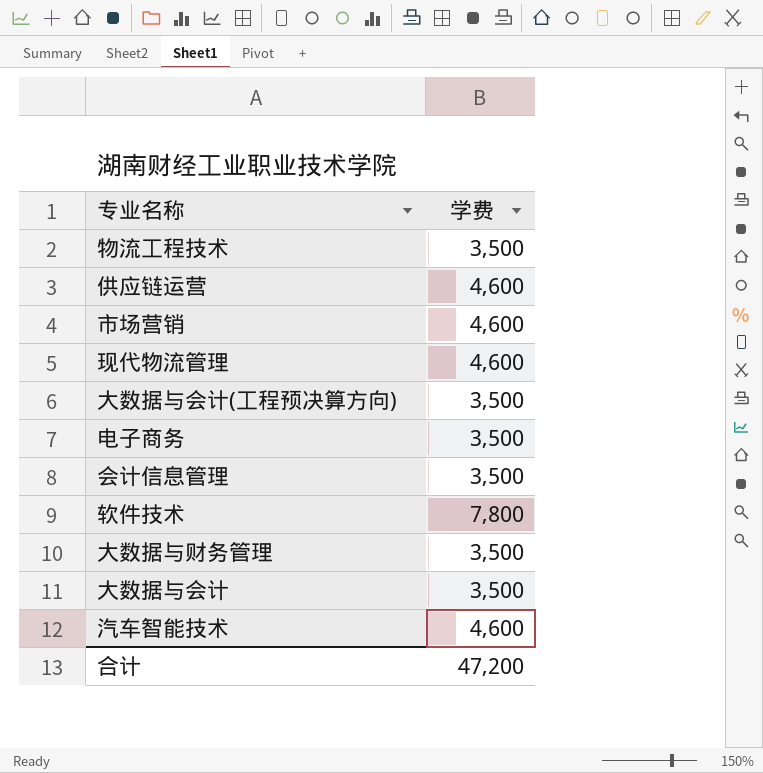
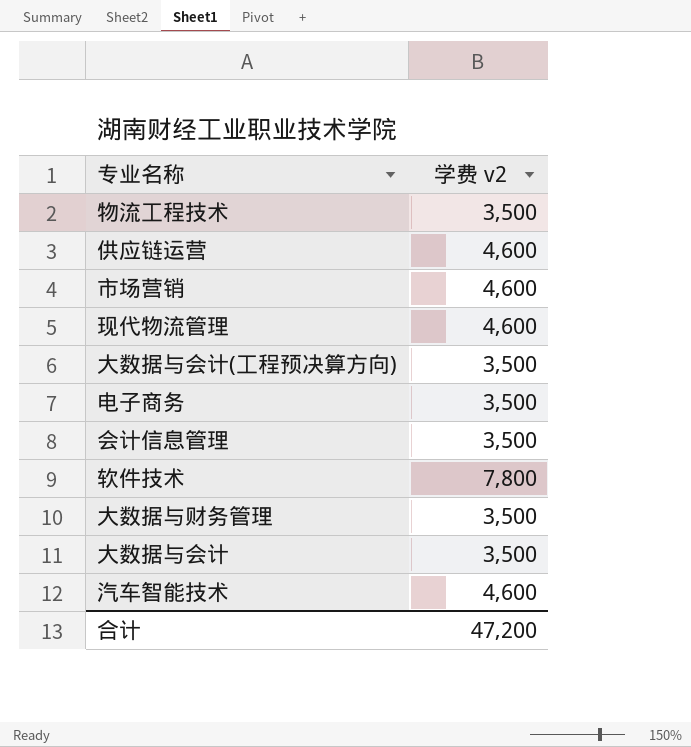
column name: 学费 -> 学费 v2

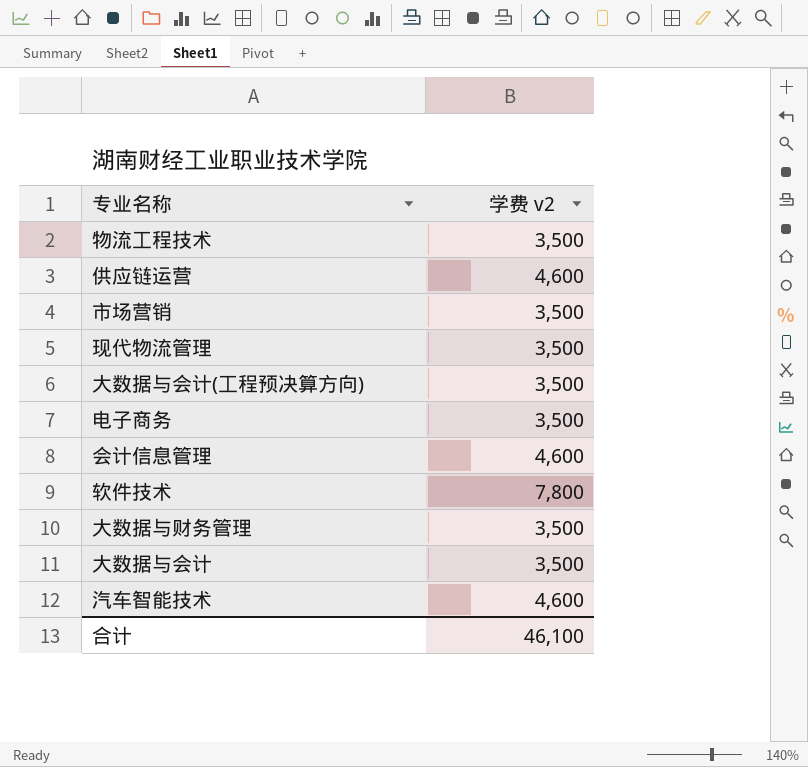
市场营销 | 学费 v2: 4,600 -> 3,500
现代物流管理 | 学费 v2: 4,600 -> 3,500
会计信息管理 | 学费 v2: 3,500 -> 4,600
合计 | 学费 v2: 47,200 -> 46,100

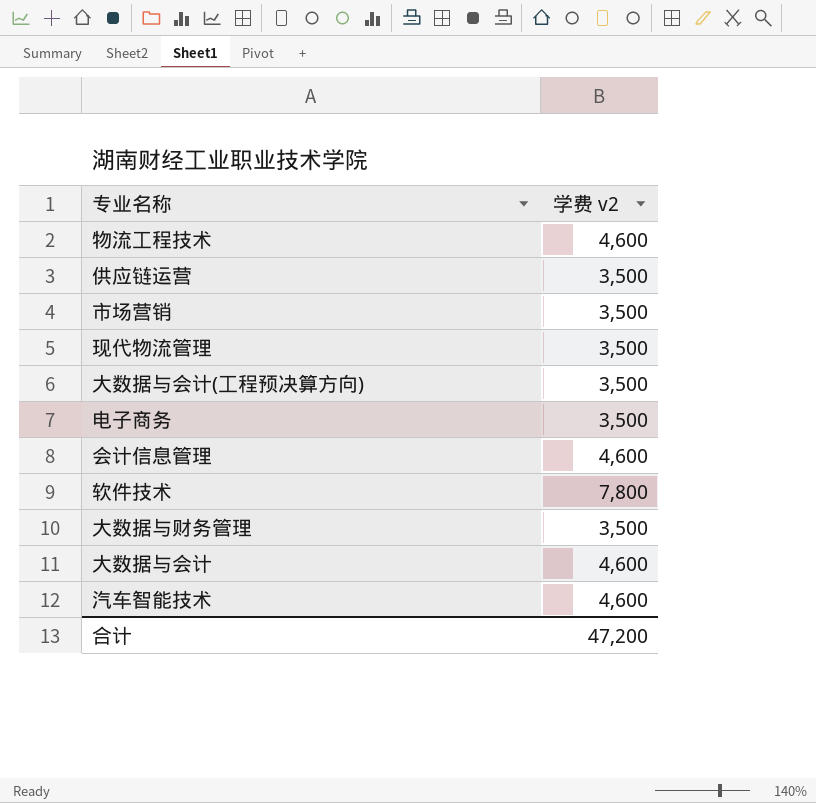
物流工程技术 | 学费 v2: 3,500 -> 4,600
供应链运营 | 学费 v2: 4,600 -> 3,500
大数据与会计 | 学费 v2: 3,500 -> 4,600
合计 | 学费 v2: 46,100 -> 47,200

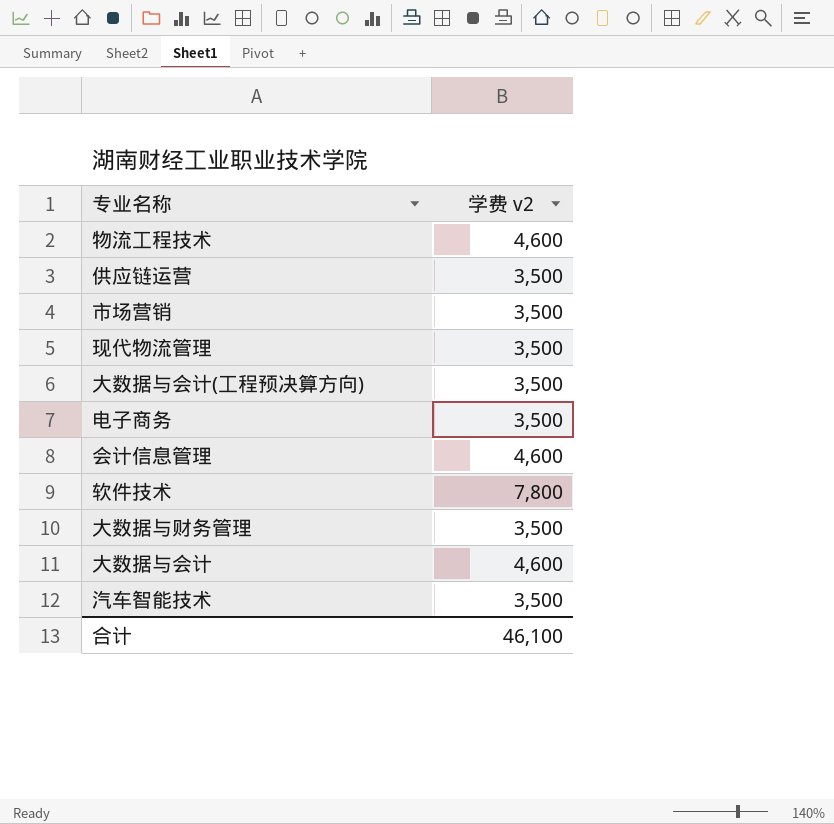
汽车智能技术 | 学费 v2: 4,600 -> 3,500
合计 | 学费 v2: 47,200 -> 46,100

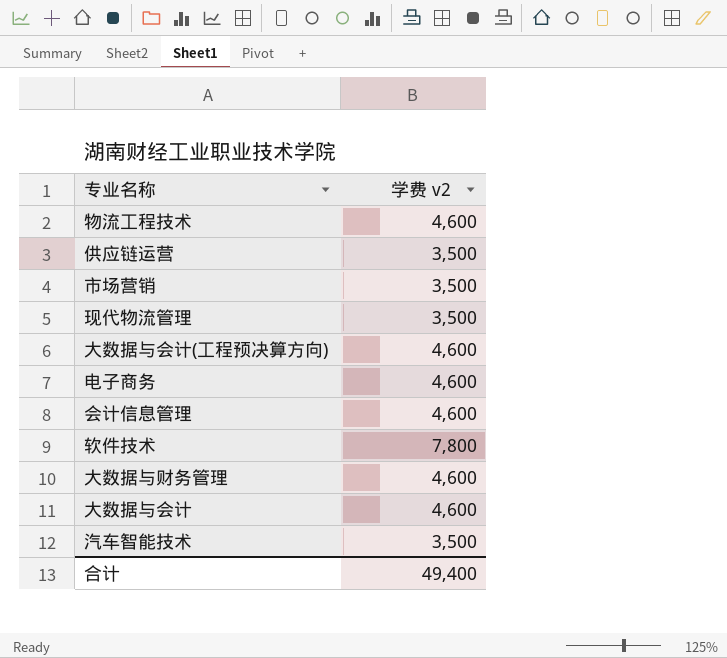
大数据与会计(工程预决算方向) | 学费 v2: 3,500 -> 4,600
电子商务 | 学费 v2: 3,500 -> 4,600
大数据与财务管理 | 学费 v2: 3,500 -> 4,600
合计 | 学费 v2: 46,100 -> 49,400

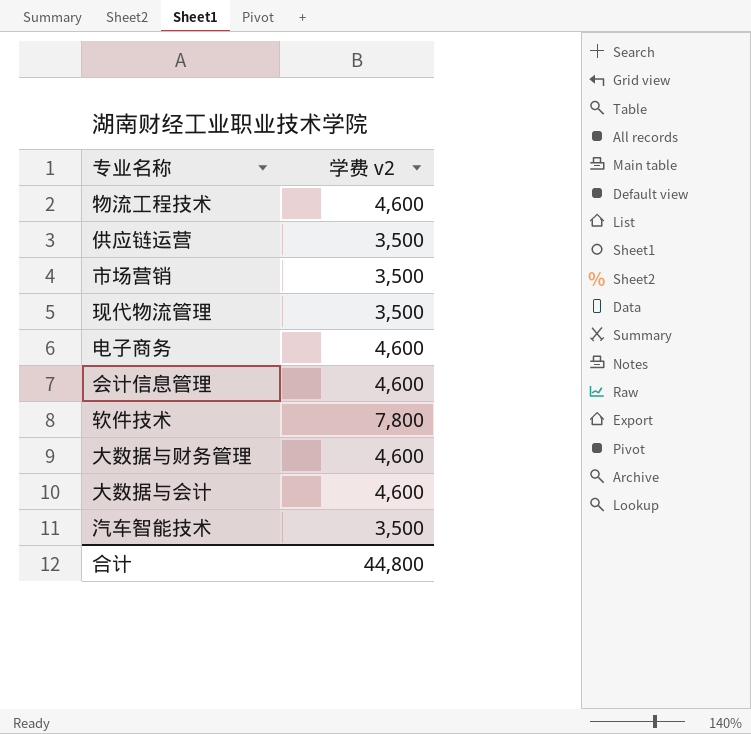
row 大数据与会计(工程预决算方向): 4,600 -> none
合计 | 学费 v2: 49,400 -> 44,800

